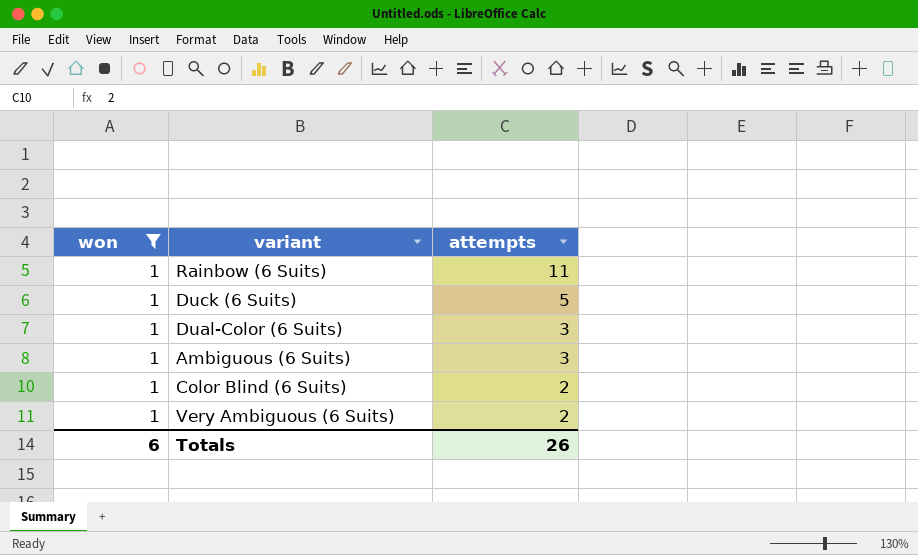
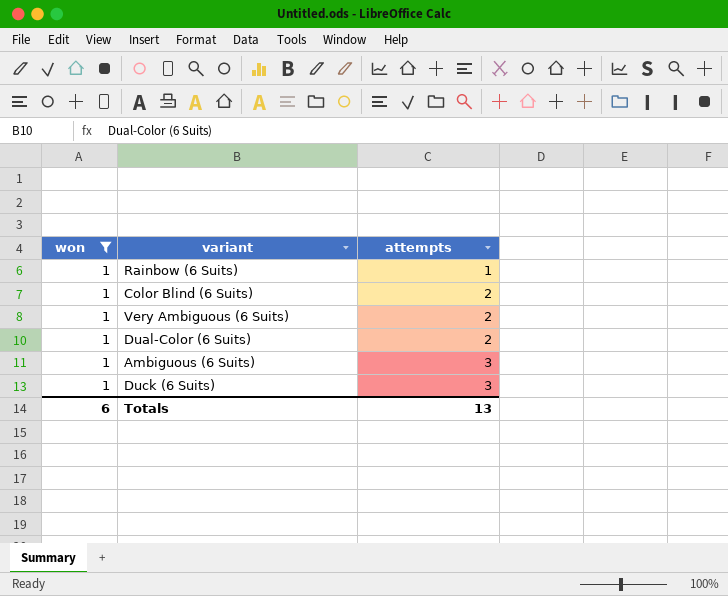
row order: attempts descending -> attempts ascending
Rainbow (6 Suits) | attempts: 11 -> 1
Dual-Color (6 Suits) | attempts: 3 -> 2
Duck (6 Suits) | attempts: 5 -> 3
Totals | attempts: 26 -> 13

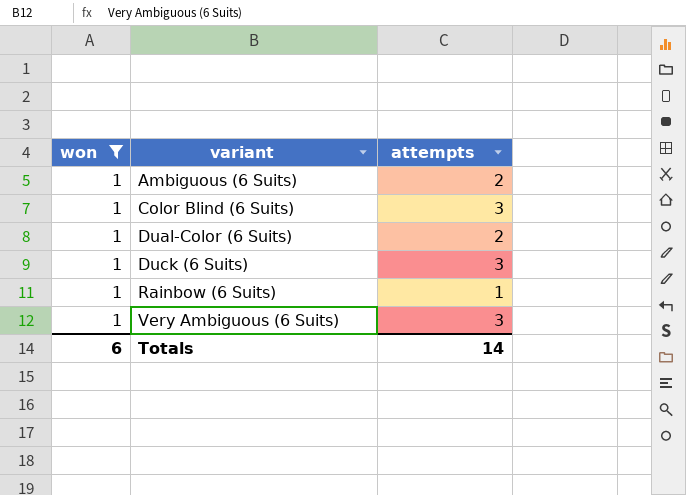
row order: attempts ascending -> variant ascending
Ambiguous (6 Suits) | attempts: 3 -> 2
Color Blind (6 Suits) | attempts: 2 -> 3
Very Ambiguous (6 Suits) | attempts: 2 -> 3
Totals | attempts: 13 -> 14

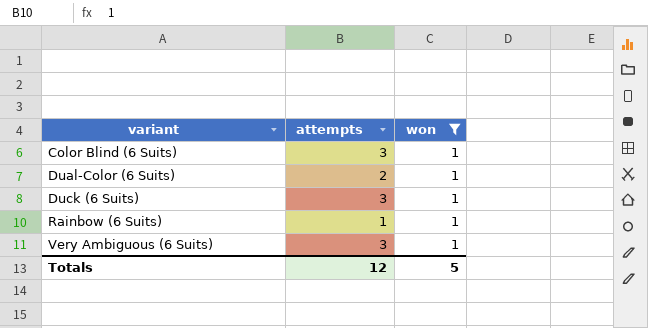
column won | position: 1 -> 3
row Ambiguous (6 Suits): 1 | 2 -> none
Totals | attempts: 14 -> 12
Totals | won: 6 -> 5

